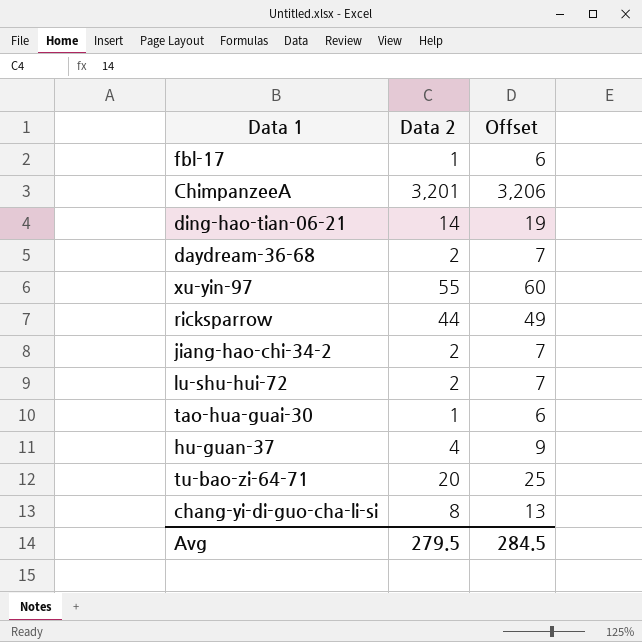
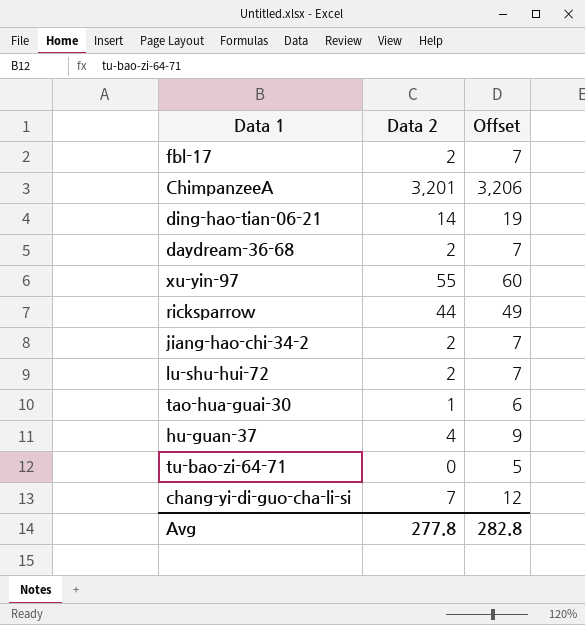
fbl-17 | Data 2: 1 -> 2
fbl-17 | Offset: 6 -> 7
tu-bao-zi-64-71 | Data 2: 20 -> 0
tu-bao-zi-64-71 | Offset: 25 -> 5
chang-yi-di-guo-cha-li-si | Data 2: 8 -> 7
chang-yi-di-guo-cha-li-si | Offset: 13 -> 12
Avg | Data 2: 279.5 -> 277.8
Avg | Offset: 284.5 -> 282.8

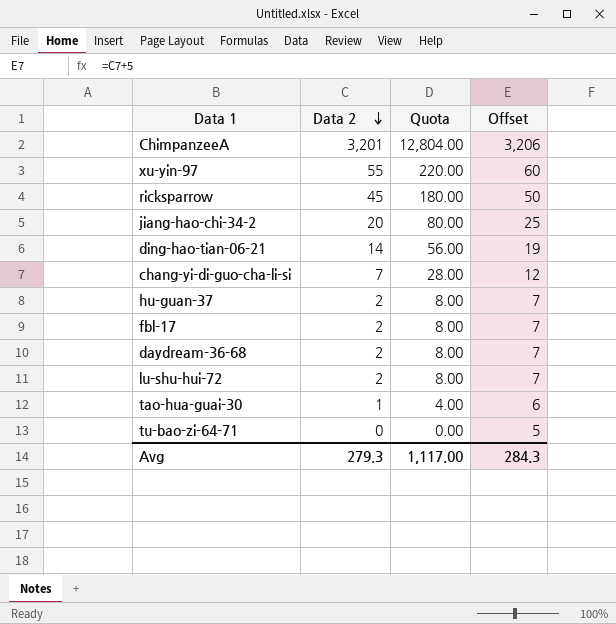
row order: none -> Data 2 descending
column Quota | formula: none -> [Data 2] * 4
ricksparrow | Data 2: 44 -> 45
ricksparrow | Offset: 49 -> 50
jiang-hao-chi-34-2 | Data 2: 2 -> 20
jiang-hao-chi-34-2 | Offset: 7 -> 25
hu-guan-37 | Data 2: 4 -> 2
hu-guan-37 | Offset: 9 -> 7
Avg | Data 2: 277.8 -> 279.3
Avg | Offset: 282.8 -> 284.3

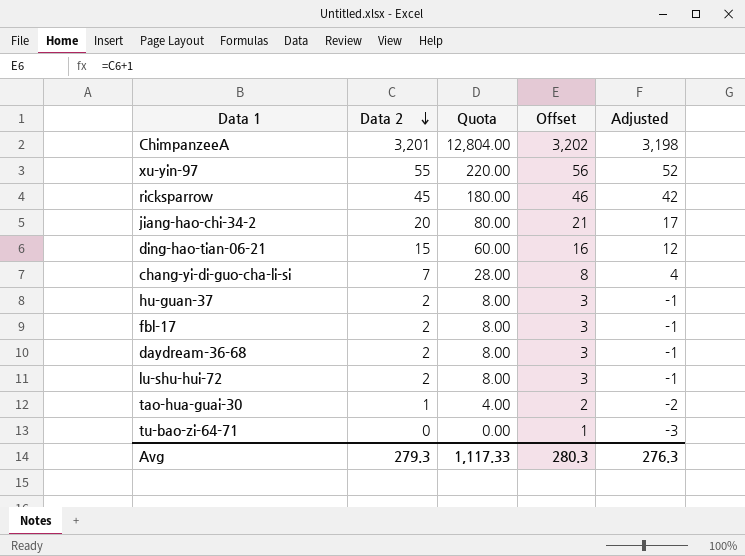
column Offset | formula: [Data 2] + 5 -> [Data 2] + 1
column Adjusted | formula: none -> [Data 2] - 3
ding-hao-tian-06-21 | Data 2: 14 -> 15
ding-hao-tian-06-21 | Quota: 56.00 -> 60.00
Avg | Quota: 1,117.00 -> 1,117.33
Avg | Offset: 284.3 -> 280.3

